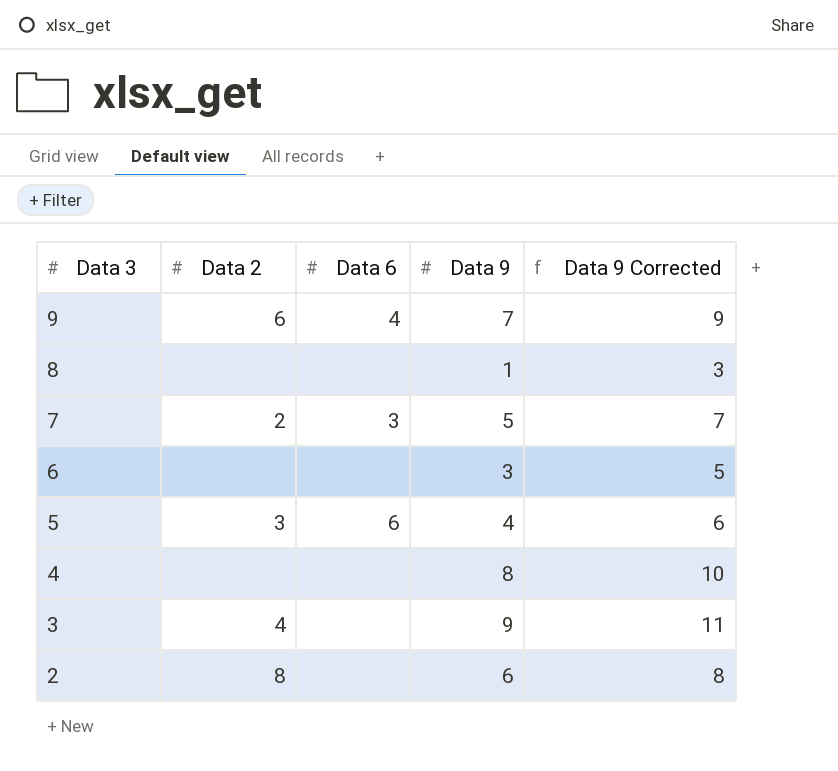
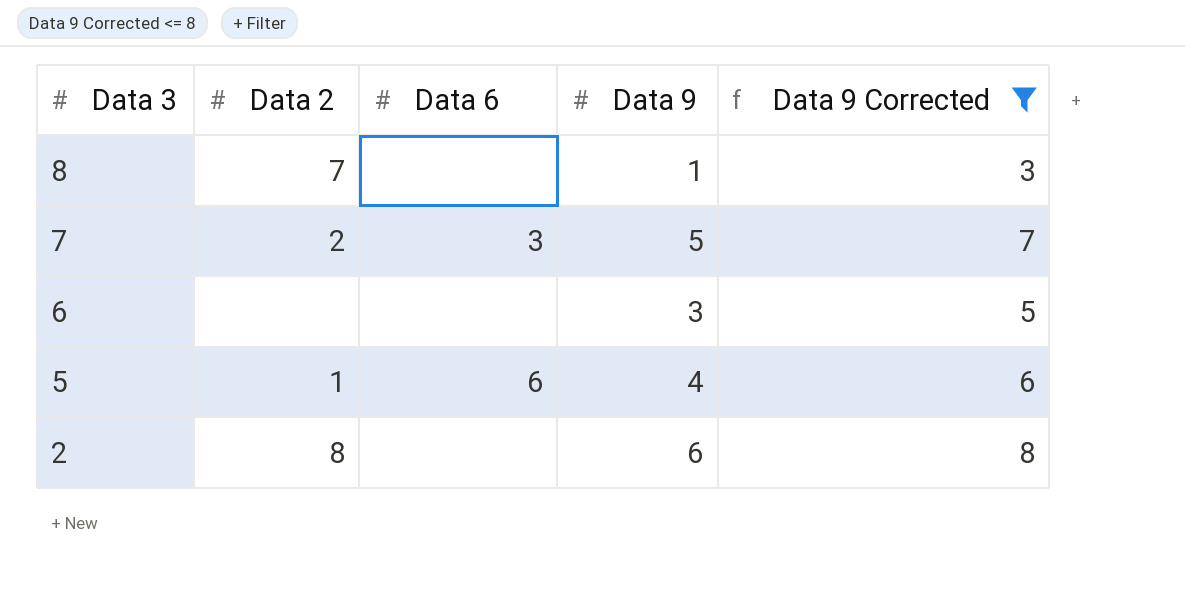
filter: none -> Data 9 Corrected <= 8
8 | Data 2: none -> 7
5 | Data 2: 3 -> 1

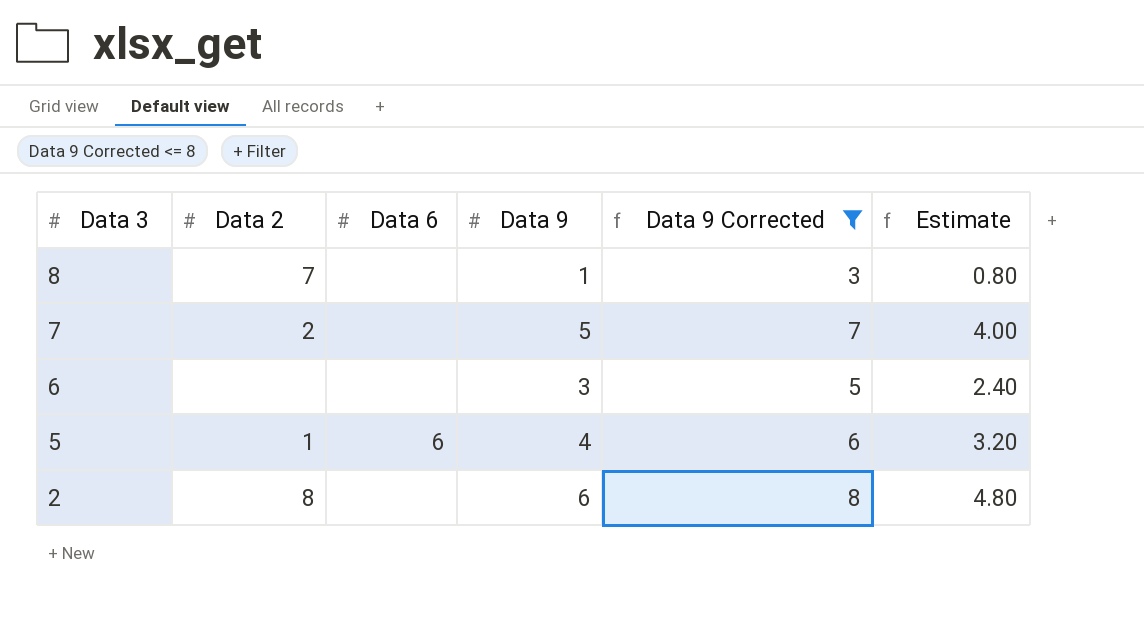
column Estimate | formula: none -> [Data 9] * 0.8
7 | Data 6: 3 -> none

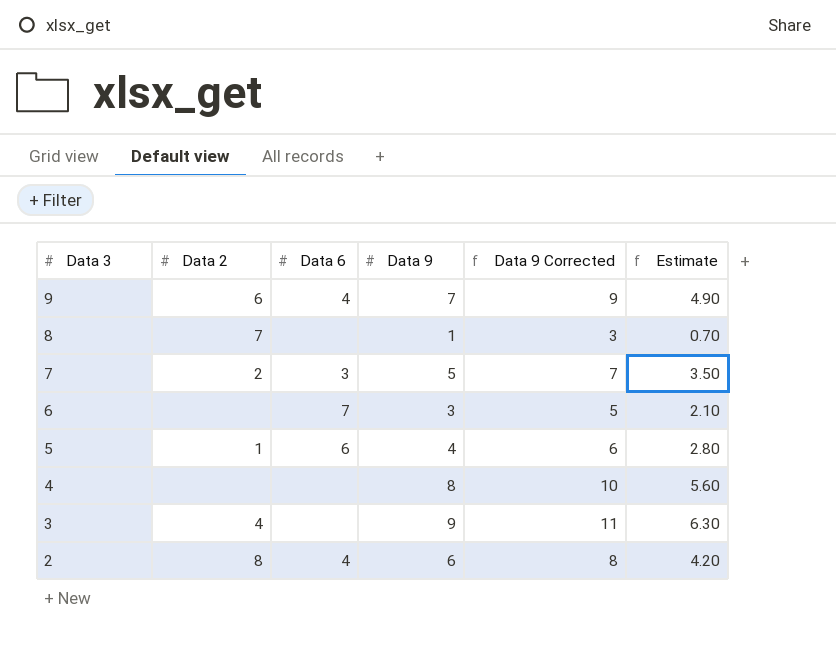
filter: Data 9 Corrected <= 8 -> none
column Estimate | formula: [Data 9] * 0.8 -> [Data 9] * 0.7
7 | Data 6: none -> 3
6 | Data 6: none -> 7
2 | Data 6: none -> 4

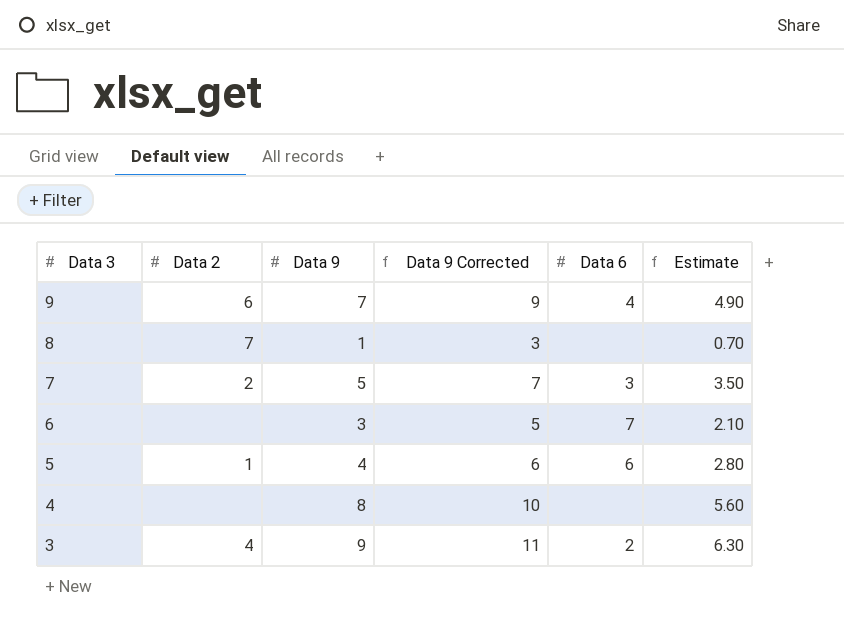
column Data 6 | position: 3 -> 5
row 2: 8 | 4 | 6 | 8 | 4.20 -> none
3 | Data 6: none -> 2

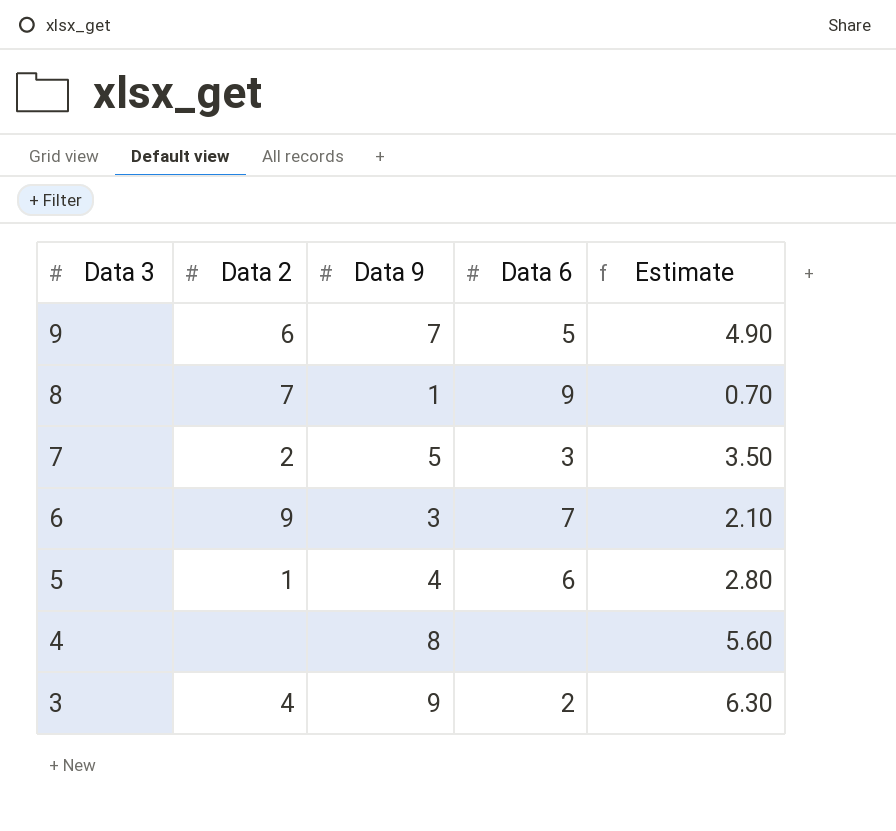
column Data 9 Corrected | formula: [Data 9] + 2 -> none
9 | Data 6: 4 -> 5
8 | Data 6: none -> 9
6 | Data 2: none -> 9

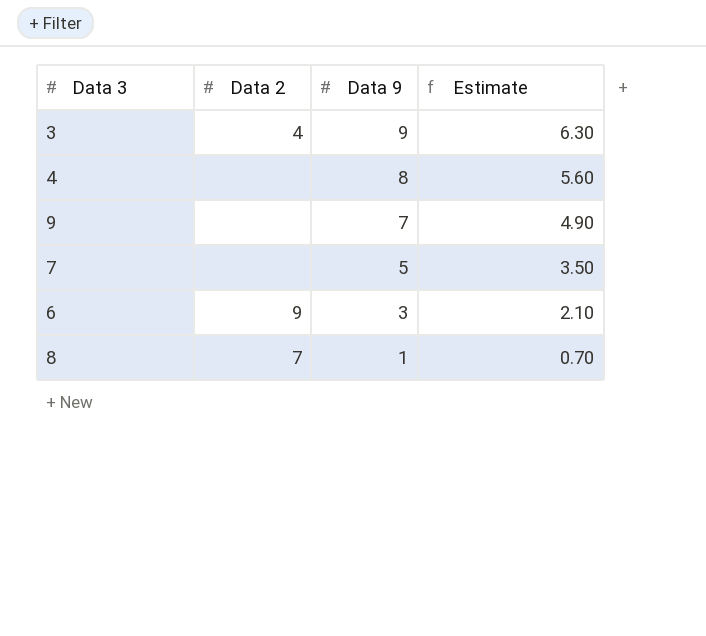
row order: Data 3 descending -> Data 9 descending
column Data 6 | position: 4 -> none
row 5: 1 | 4 | 6 | 2.80 -> none
9 | Data 2: 6 -> none
7 | Data 2: 2 -> none

